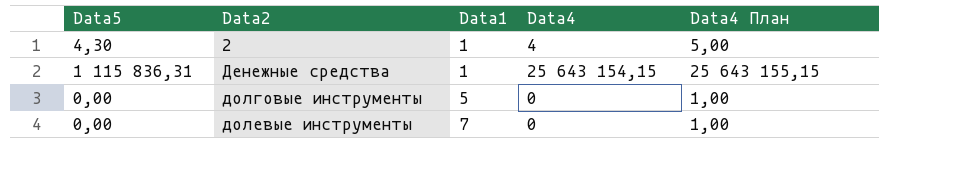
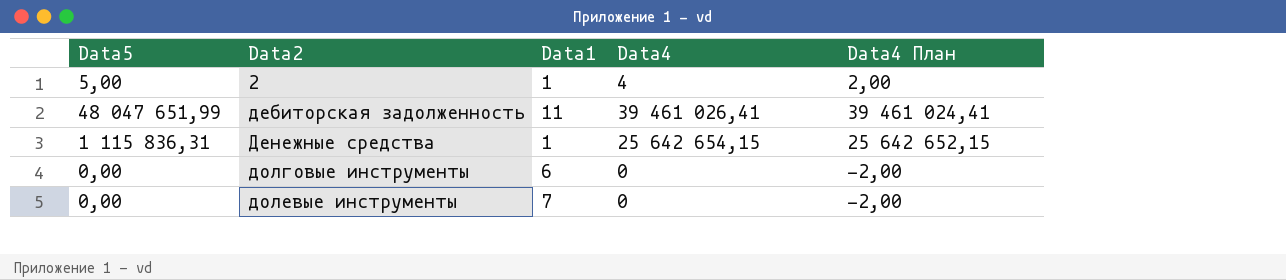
column Data4 План | formula: [Data4] + 1 -> [Data4] - 2
2 | Data5: 4,30 -> 5,00
row дебиторская задолженность: none -> 48 047 651,99 | 11 | 39 461 026,41 | 39 461 024,41
Денежные средства | Data4: 25 643 154,15 -> 25 642 654,15
долговые инструменты | Data1: 5 -> 6

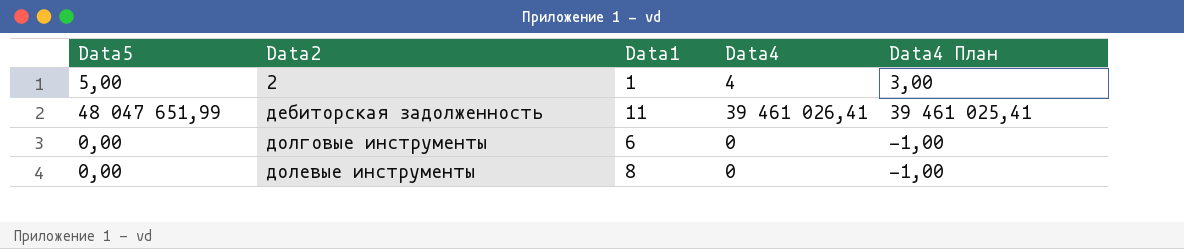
column Data4 План | formula: [Data4] - 2 -> [Data4] - 1
row Денежные средства: 1 115 836,31 | 1 | 25 642 654,15 | 25 642 652,15 -> none
долевые инструменты | Data1: 7 -> 8

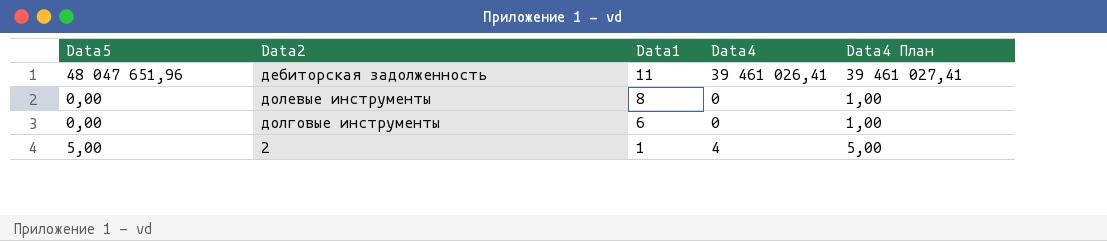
row order: Data2 ascending -> Data1 descending
column Data4 План | formula: [Data4] - 1 -> [Data4] + 1
дебиторская задолженность | Data5: 48 047 651,99 -> 48 047 651,96

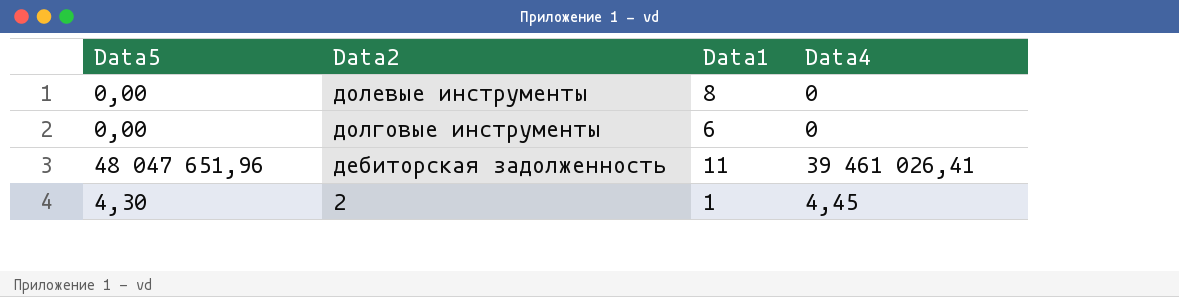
row order: Data1 descending -> Data2 descending
column Data4 План | formula: [Data4] + 1 -> none
2 | Data5: 5,00 -> 4,30
2 | Data4: 4 -> 4,45

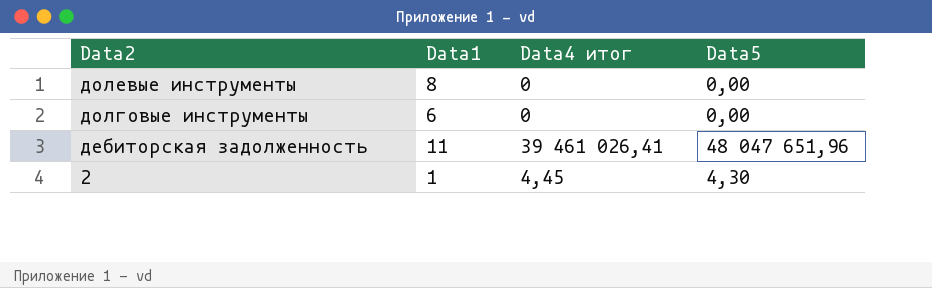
column name: Data4 -> Data4 итог
column Data5 | position: 1 -> 4

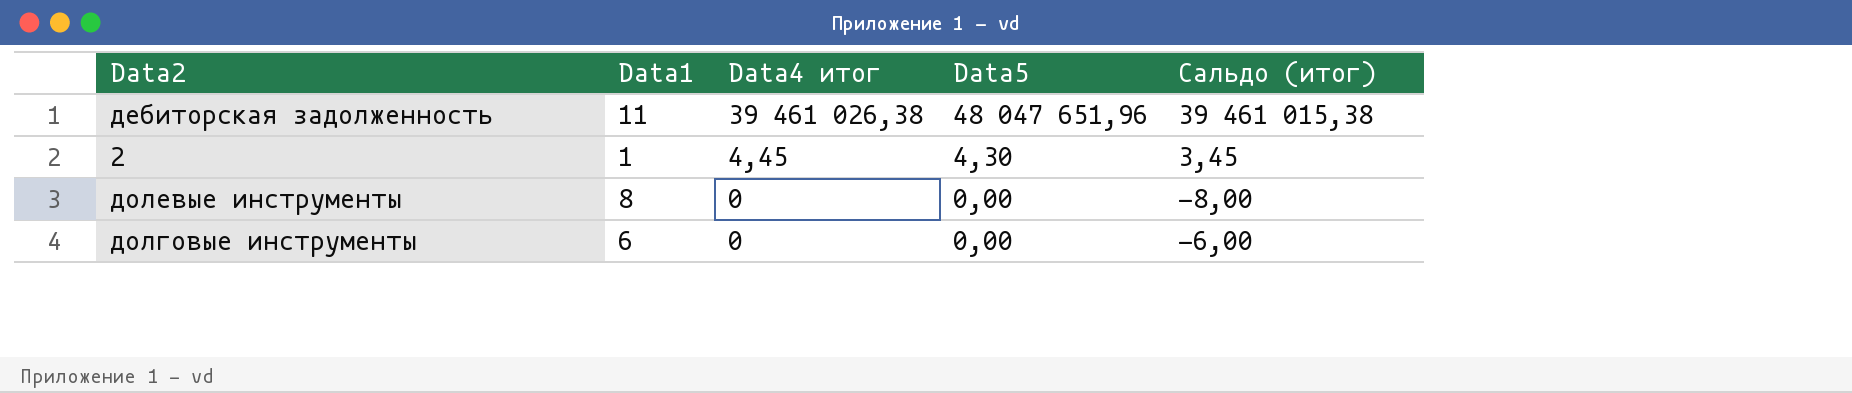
row order: Data2 descending -> Data4 итог descending
column Сальдо (итог) | formula: none -> [Data4 итог] - [Data1]
дебиторская задолженность | Data4 итог: 39 461 026,41 -> 39 461 026,38

